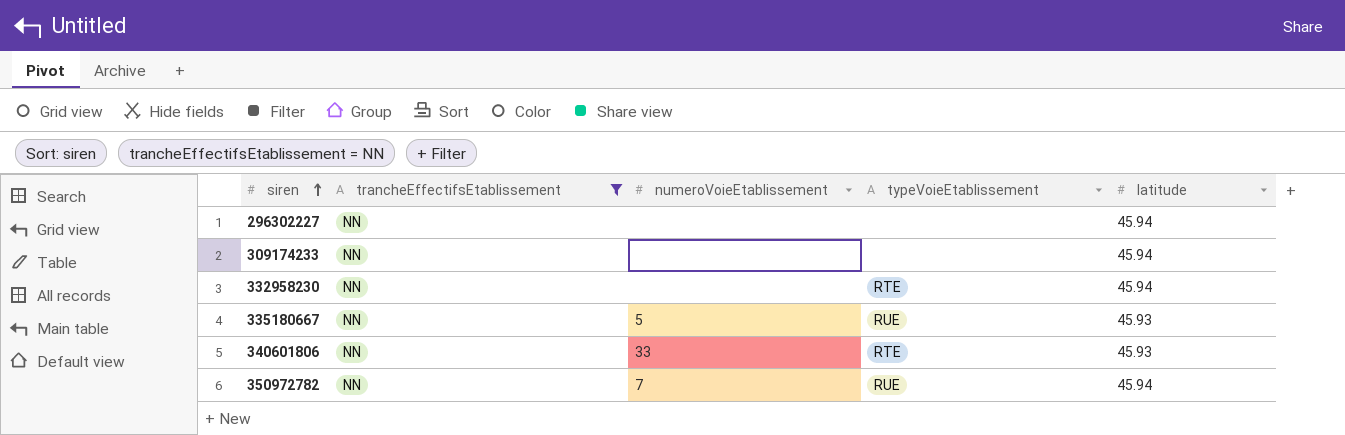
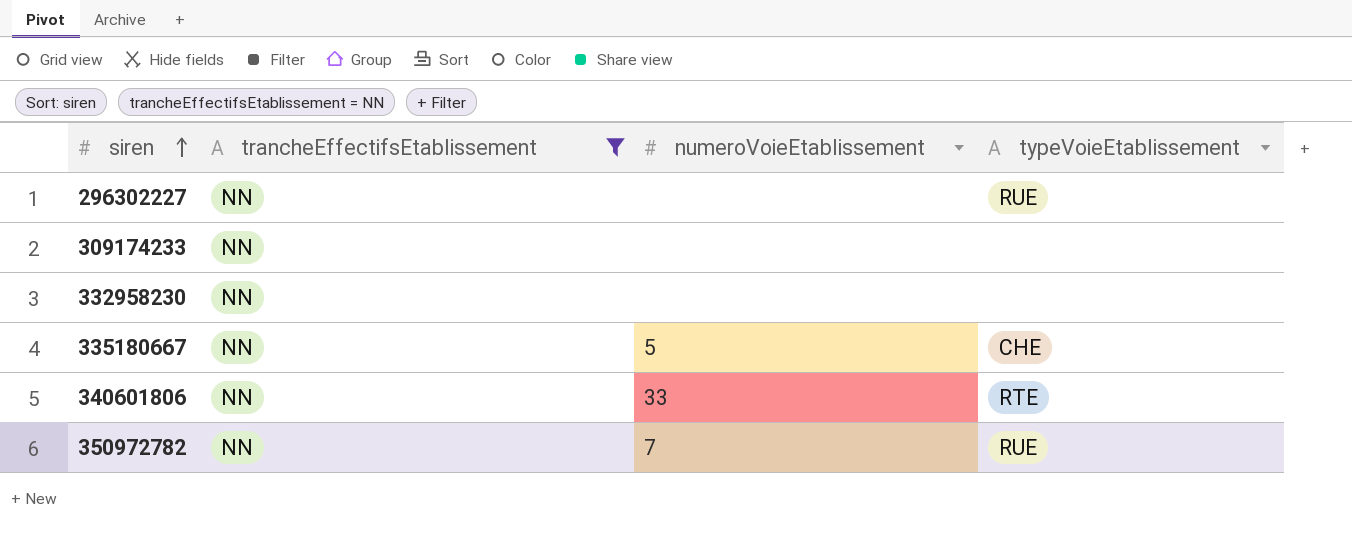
column latitude | position: 5 -> none
296302227 | typeVoieEtablissement: none -> RUE
332958230 | typeVoieEtablissement: RTE -> none
335180667 | typeVoieEtablissement: RUE -> CHE

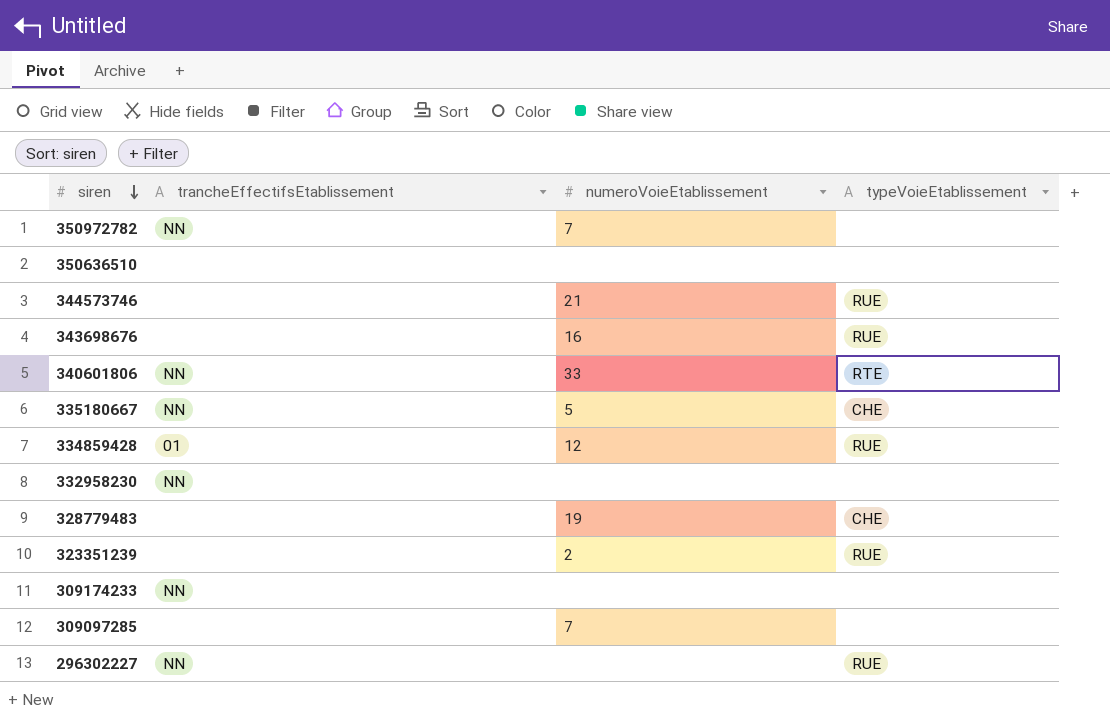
filter: trancheEffectifsEtablissement = NN -> none
row order: siren ascending -> siren descending
350972782 | typeVoieEtablissement: RUE -> none

